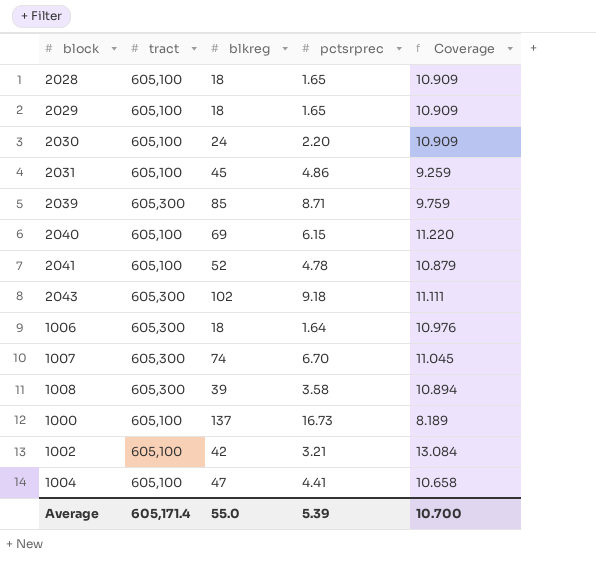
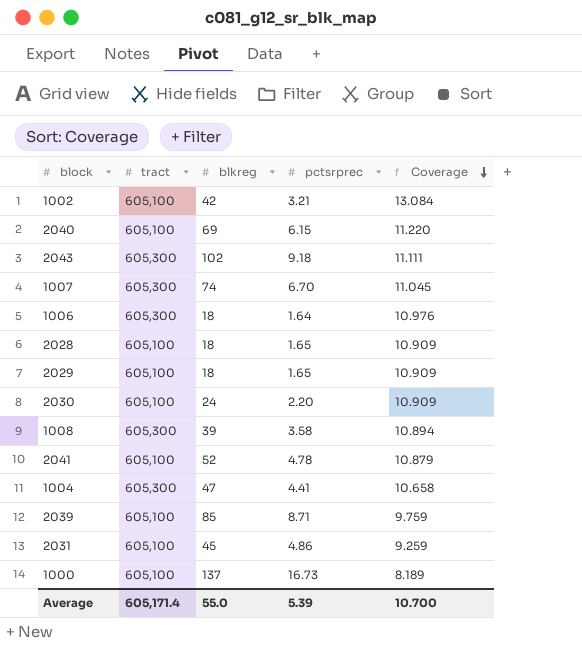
row order: none -> Coverage descending
1004 | tract: 605,100 -> 605,300
2039 | tract: 605,300 -> 605,100

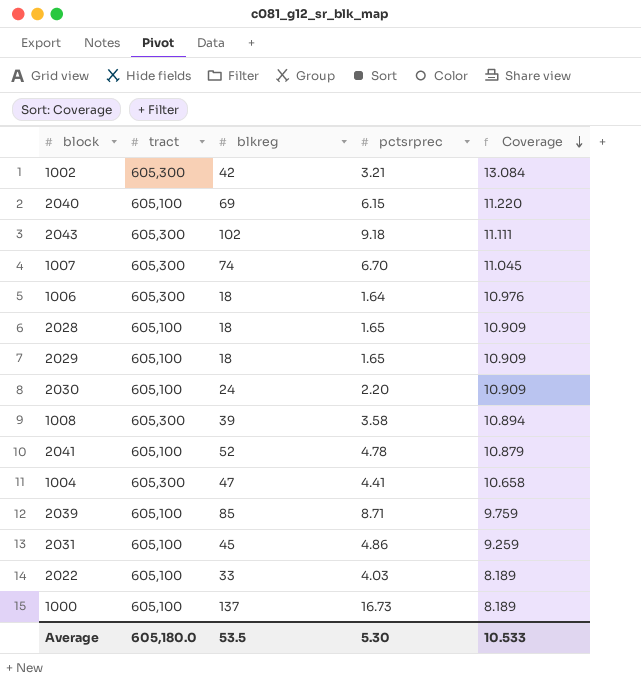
1002 | tract: 605,100 -> 605,300
row 2022: none -> 605,100 | 33 | 4.03 | 8.189
Average | tract: 605,171.4 -> 605,180.0
Average | blkreg: 55.0 -> 53.5
Average | pctsrprec: 5.39 -> 5.30
Average | Coverage: 10.700 -> 10.533

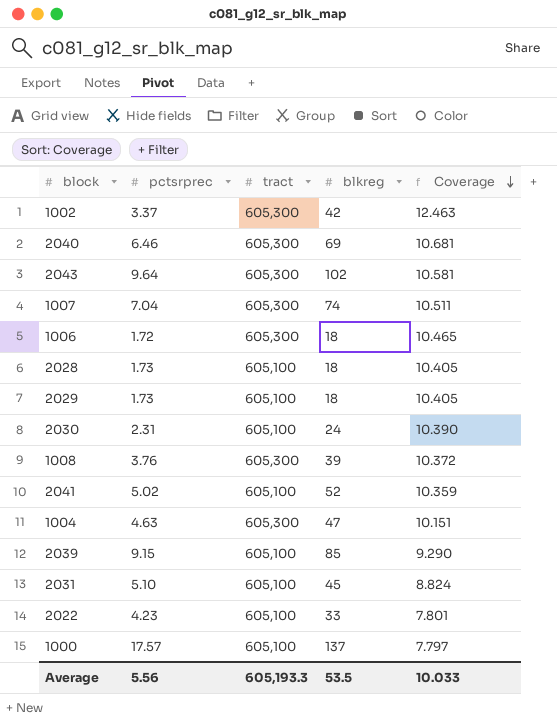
column pctsrprec | position: 4 -> 2
1002 | pctsrprec: 3.21 -> 3.37
1002 | Coverage: 13.084 -> 12.463
2040 | pctsrprec: 6.15 -> 6.46
2040 | tract: 605,100 -> 605,300
2040 | Coverage: 11.220 -> 10.681
2043 | pctsrprec: 9.18 -> 9.64
2043 | Coverage: 11.111 -> 10.581
1007 | pctsrprec: 6.70 -> 7.04
1007 | Coverage: 11.045 -> 10.511
1006 | pctsrprec: 1.64 -> 1.72
1006 | Coverage: 10.976 -> 10.465
2028 | pctsrprec: 1.65 -> 1.73
2028 | Coverage: 10.909 -> 10.405
2029 | pctsrprec: 1.65 -> 1.73
2029 | Coverage: 10.909 -> 10.405
2030 | pctsrprec: 2.20 -> 2.31
2030 | Coverage: 10.909 -> 10.390
1008 | pctsrprec: 3.58 -> 3.76
1008 | Coverage: 10.894 -> 10.372
2041 | pctsrprec: 4.78 -> 5.02
2041 | Coverage: 10.879 -> 10.359
1004 | pctsrprec: 4.41 -> 4.63
1004 | Coverage: 10.658 -> 10.151
2039 | pctsrprec: 8.71 -> 9.15
2039 | Coverage: 9.759 -> 9.290
2031 | pctsrprec: 4.86 -> 5.10
2031 | Coverage: 9.259 -> 8.824
2022 | pctsrprec: 4.03 -> 4.23
2022 | Coverage: 8.189 -> 7.801
1000 | pctsrprec: 16.73 -> 17.57
1000 | Coverage: 8.189 -> 7.797
Average | pctsrprec: 5.30 -> 5.56
Average | tract: 605,180.0 -> 605,193.3
Average | Coverage: 10.533 -> 10.033

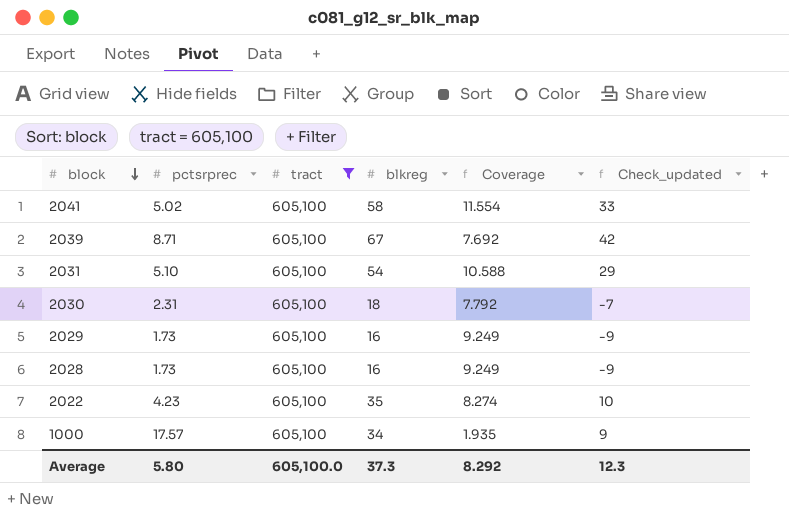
filter: none -> tract = 605,100
row order: Coverage descending -> block descending
column Check_updated | formula: none -> [blkreg] - 25
2041 | blkreg: 52 -> 58
2041 | Coverage: 10.359 -> 11.554
2039 | pctsrprec: 9.15 -> 8.71
2039 | blkreg: 85 -> 67
2039 | Coverage: 9.290 -> 7.692
2031 | blkreg: 45 -> 54
2031 | Coverage: 8.824 -> 10.588
2030 | blkreg: 24 -> 18
2030 | Coverage: 10.390 -> 7.792
2029 | blkreg: 18 -> 16
2029 | Coverage: 10.405 -> 9.249
2028 | blkreg: 18 -> 16
2028 | Coverage: 10.405 -> 9.249
2022 | blkreg: 33 -> 35
2022 | Coverage: 7.801 -> 8.274
1000 | blkreg: 137 -> 34
1000 | Coverage: 7.797 -> 1.935
Average | pctsrprec: 5.56 -> 5.80
Average | tract: 605,193.3 -> 605,100.0
Average | blkreg: 53.5 -> 37.3
Average | Coverage: 10.033 -> 8.292

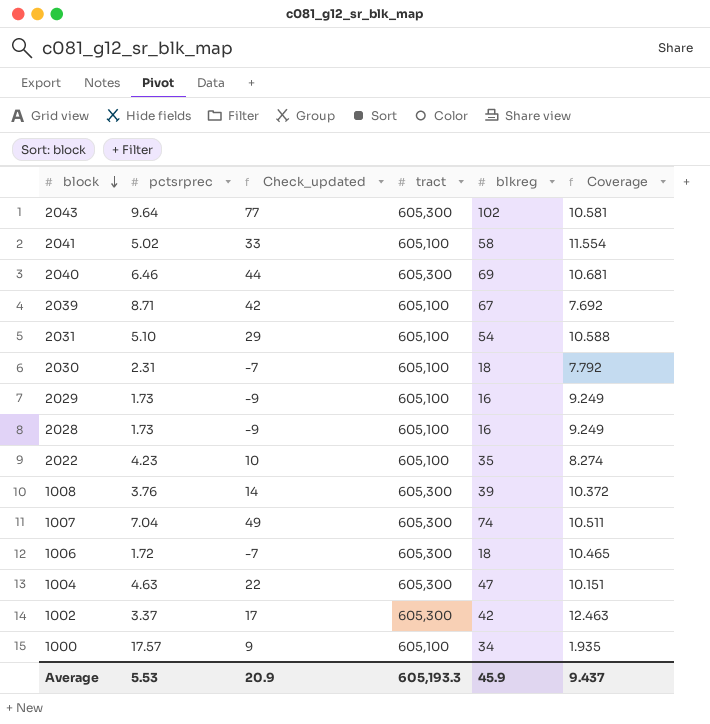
filter: tract = 605,100 -> none
column Check_updated | position: 6 -> 3
Average | pctsrprec: 5.80 -> 5.53
Average | Check_updated: 12.3 -> 20.9
Average | tract: 605,100.0 -> 605,193.3
Average | blkreg: 37.3 -> 45.9
Average | Coverage: 8.292 -> 9.437

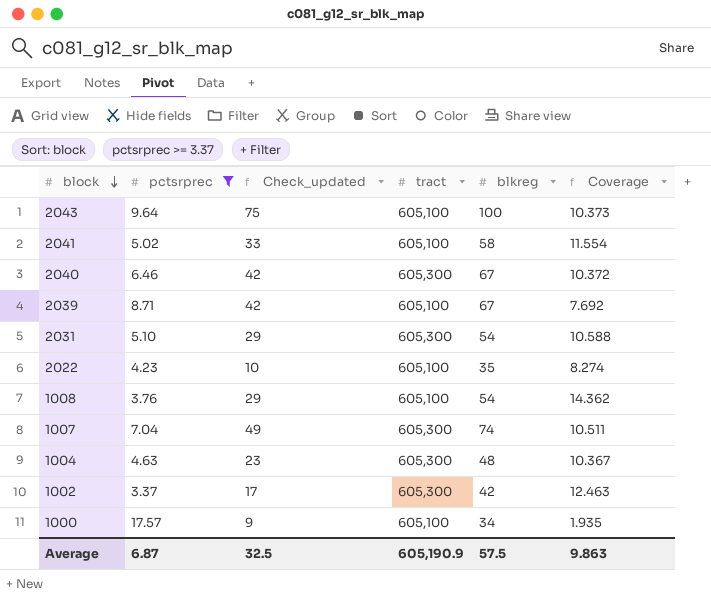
filter: none -> pctsrprec >= 3.37
2043 | Check_updated: 77 -> 75
2043 | tract: 605,300 -> 605,100
2043 | blkreg: 102 -> 100
2043 | Coverage: 10.581 -> 10.373
2040 | Check_updated: 44 -> 42
2040 | blkreg: 69 -> 67
2040 | Coverage: 10.681 -> 10.372
2031 | tract: 605,100 -> 605,300
1008 | Check_updated: 14 -> 29
1008 | tract: 605,300 -> 605,100
1008 | blkreg: 39 -> 54
1008 | Coverage: 10.372 -> 14.362
1004 | Check_updated: 22 -> 23
1004 | blkreg: 47 -> 48
1004 | Coverage: 10.151 -> 10.367
Average | pctsrprec: 5.53 -> 6.87
Average | Check_updated: 20.9 -> 32.5
Average | tract: 605,193.3 -> 605,190.9
Average | blkreg: 45.9 -> 57.5
Average | Coverage: 9.437 -> 9.863

